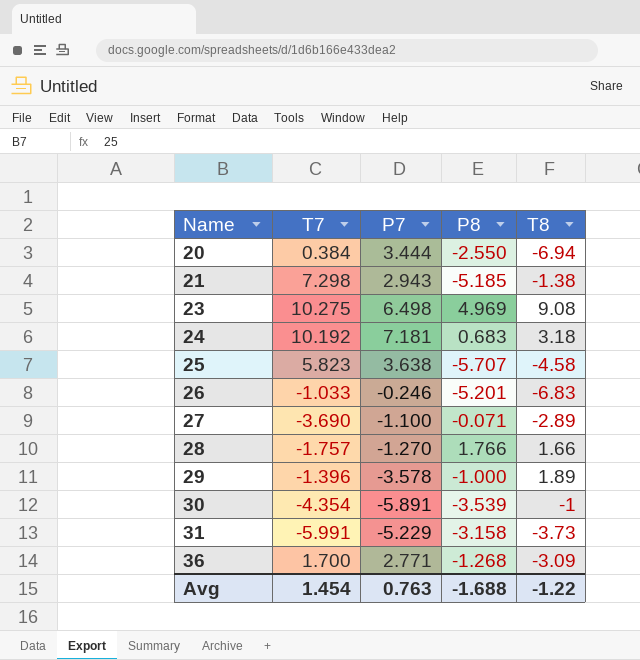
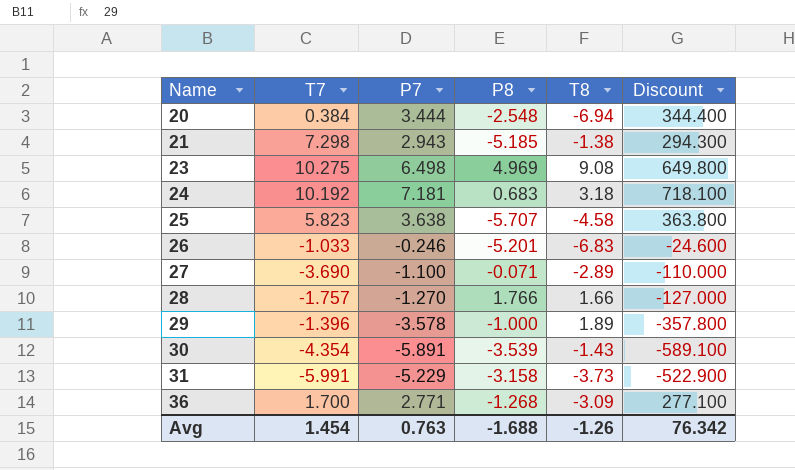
column Discount | formula: none -> [P7] * 100
20 | P8: -2.550 -> -2.548
30 | T8: -1 -> -1.43
Avg | T8: -1.22 -> -1.26

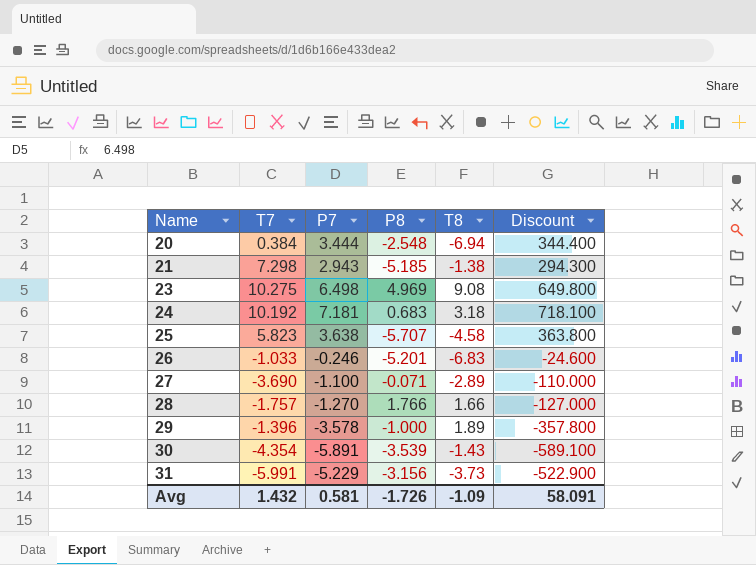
row 36: 1.700 | 2.771 | -1.268 | -3.09 | 277.100 -> none
31 | P8: -3.158 -> -3.156
Avg | T7: 1.454 -> 1.432
Avg | P7: 0.763 -> 0.581
Avg | P8: -1.688 -> -1.726
Avg | T8: -1.26 -> -1.09
Avg | Discount: 76.342 -> 58.091

